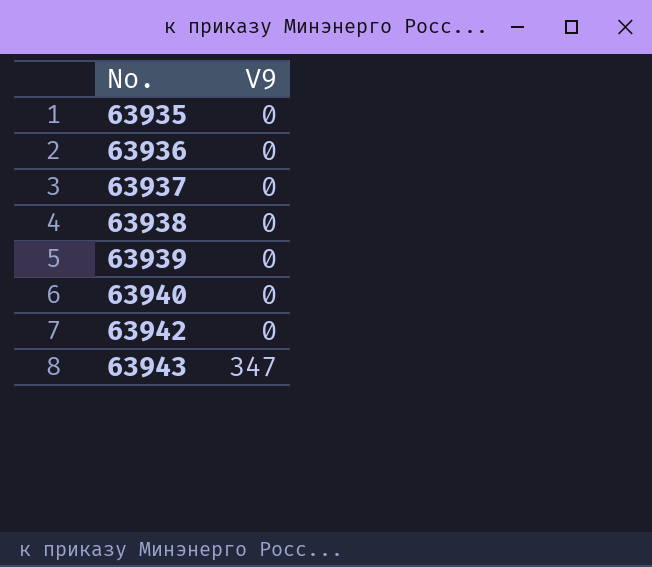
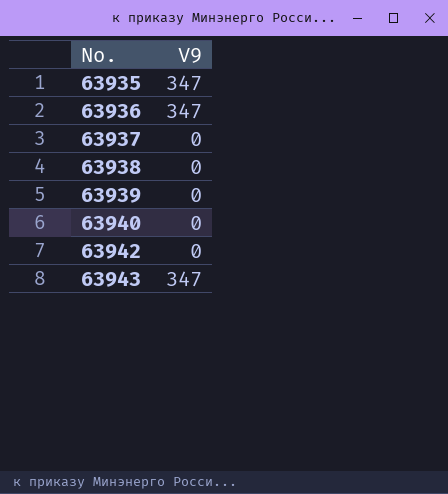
63935 | V9: 0 -> 347
63936 | V9: 0 -> 347

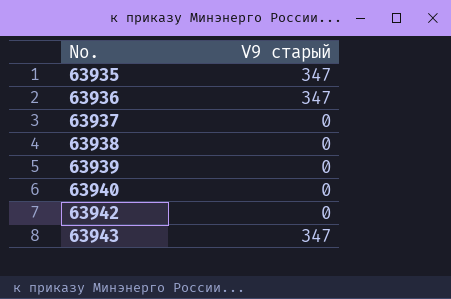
column name: V9 -> V9 старый

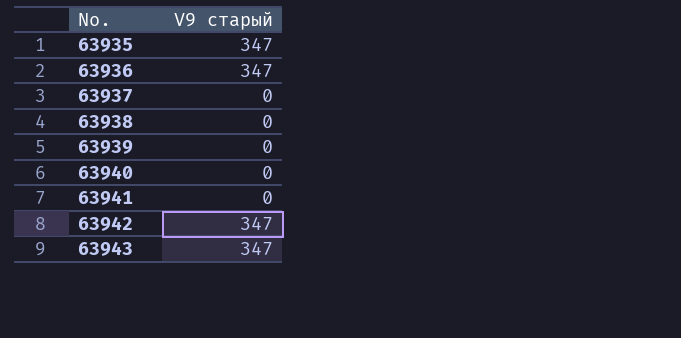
row 63941: none -> 0
63942 | V9 старый: 0 -> 347

